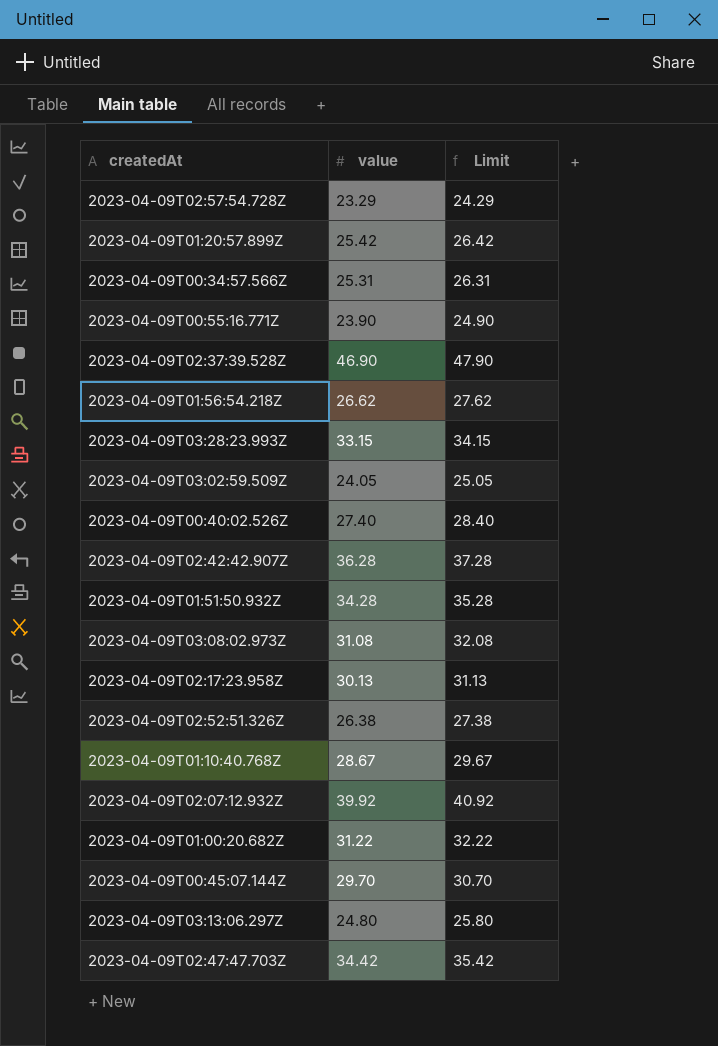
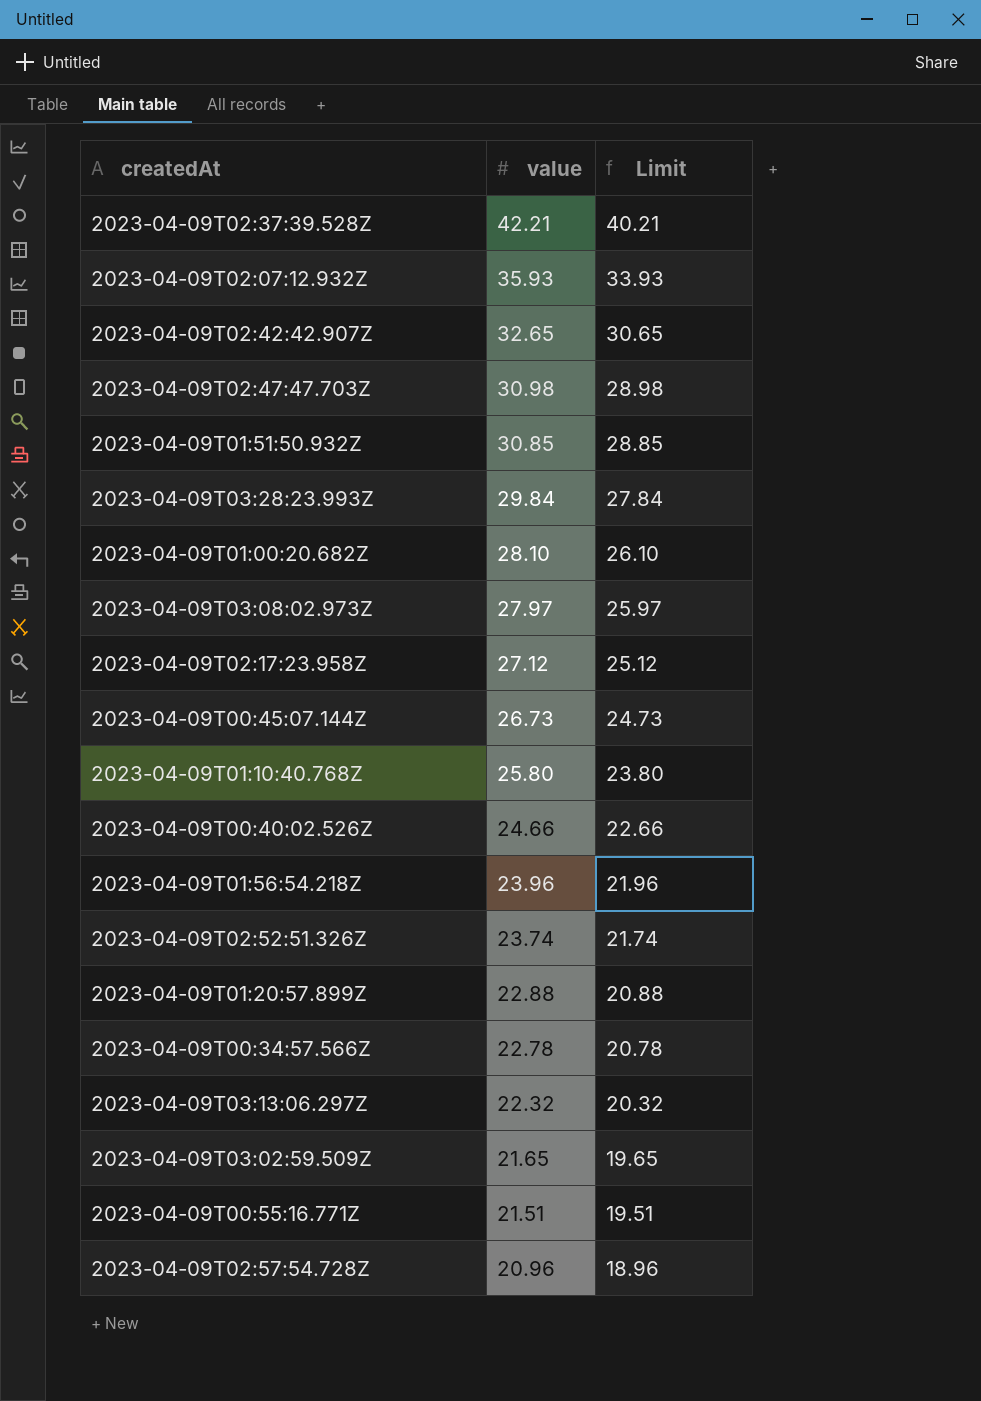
row order: none -> value descending
column Limit | formula: [value] + 1 -> [value] - 2
2023-04-09T02:37:39.528Z | value: 46.90 -> 42.21
2023-04-09T02:07:12.932Z | value: 39.92 -> 35.93
2023-04-09T02:42:42.907Z | value: 36.28 -> 32.65
2023-04-09T02:47:47.703Z | value: 34.42 -> 30.98
2023-04-09T01:51:50.932Z | value: 34.28 -> 30.85
2023-04-09T03:28:23.993Z | value: 33.15 -> 29.84
2023-04-09T01:00:20.682Z | value: 31.22 -> 28.10
2023-04-09T03:08:02.973Z | value: 31.08 -> 27.97
2023-04-09T02:17:23.958Z | value: 30.13 -> 27.12
2023-04-09T00:45:07.144Z | value: 29.70 -> 26.73
2023-04-09T01:10:40.768Z | value: 28.67 -> 25.80
2023-04-09T00:40:02.526Z | value: 27.40 -> 24.66
2023-04-09T01:56:54.218Z | value: 26.62 -> 23.96
2023-04-09T02:52:51.326Z | value: 26.38 -> 23.74
2023-04-09T01:20:57.899Z | value: 25.42 -> 22.88
2023-04-09T00:34:57.566Z | value: 25.31 -> 22.78
2023-04-09T03:13:06.297Z | value: 24.80 -> 22.32
2023-04-09T03:02:59.509Z | value: 24.05 -> 21.65
2023-04-09T00:55:16.771Z | value: 23.90 -> 21.51
2023-04-09T02:57:54.728Z | value: 23.29 -> 20.96

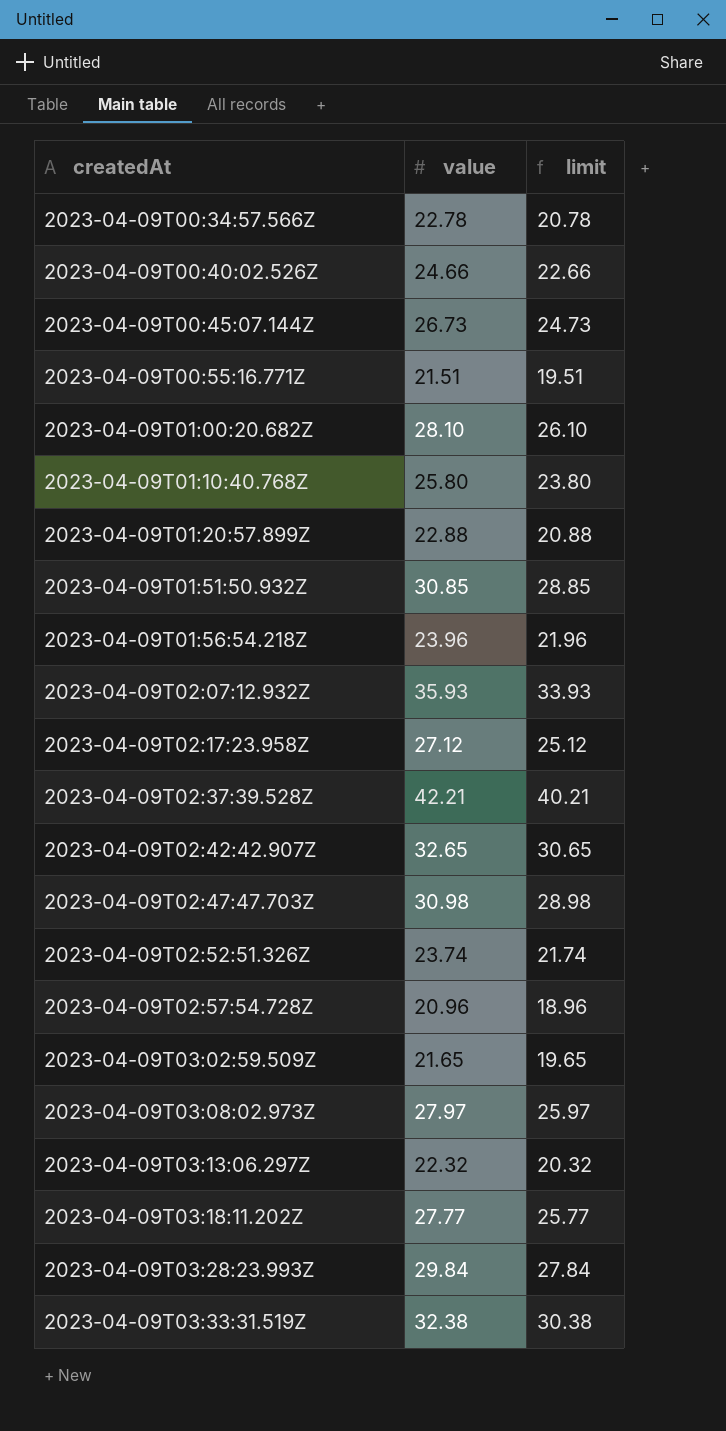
row order: value descending -> createdAt ascending
column name: Limit -> limit
row 2023-04-09T03:18:11.202Z: none -> 27.77 | 25.77
row 2023-04-09T03:33:31.519Z: none -> 32.38 | 30.38

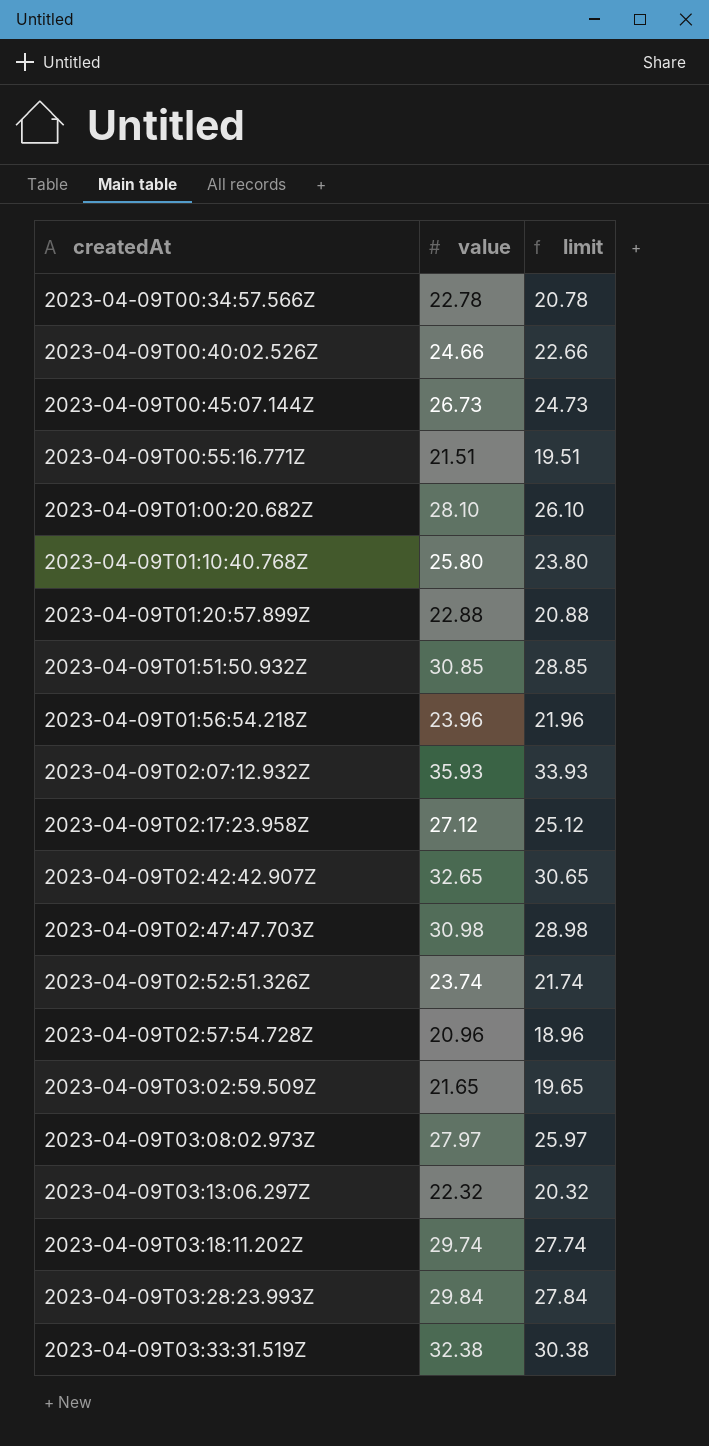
row 2023-04-09T02:37:39.528Z: 42.21 | 40.21 -> none
2023-04-09T03:18:11.202Z | value: 27.77 -> 29.74
2023-04-09T03:18:11.202Z | limit: 25.77 -> 27.74

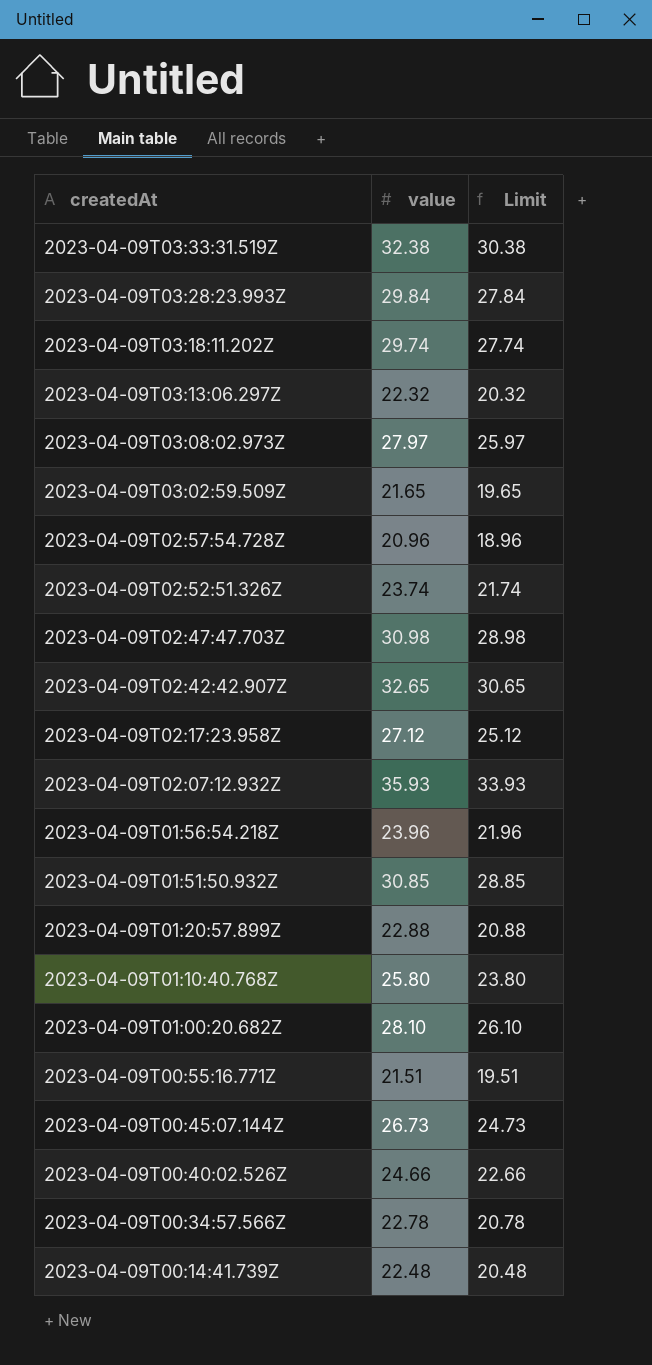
row order: createdAt ascending -> createdAt descending
column name: limit -> Limit
row 2023-04-09T00:14:41.739Z: none -> 22.48 | 20.48

